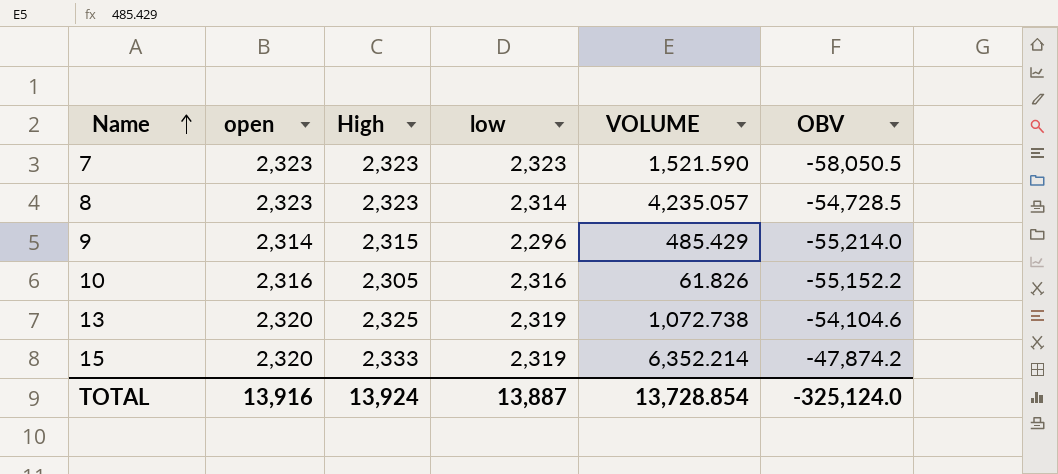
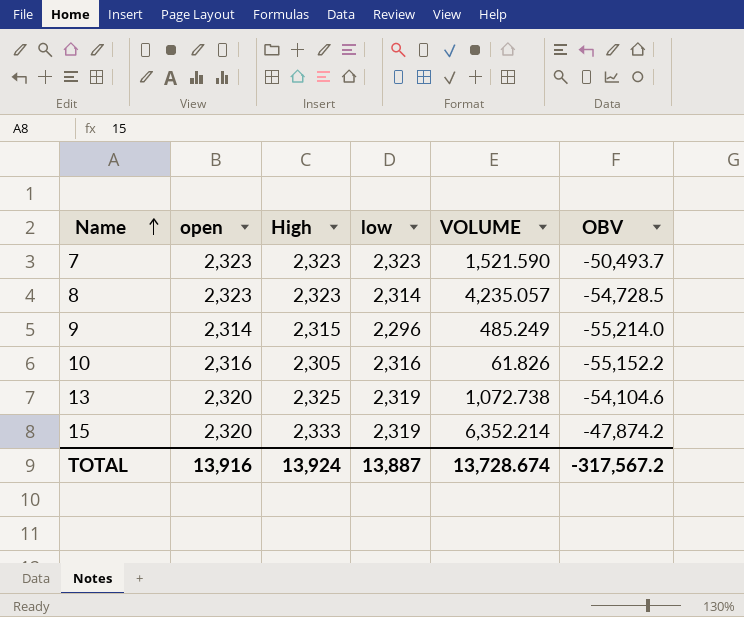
7 | OBV: -58,050.5 -> -50,493.7
9 | VOLUME: 485.429 -> 485.249
TOTAL | VOLUME: 13,728.854 -> 13,728.674
TOTAL | OBV: -325,124.0 -> -317,567.2

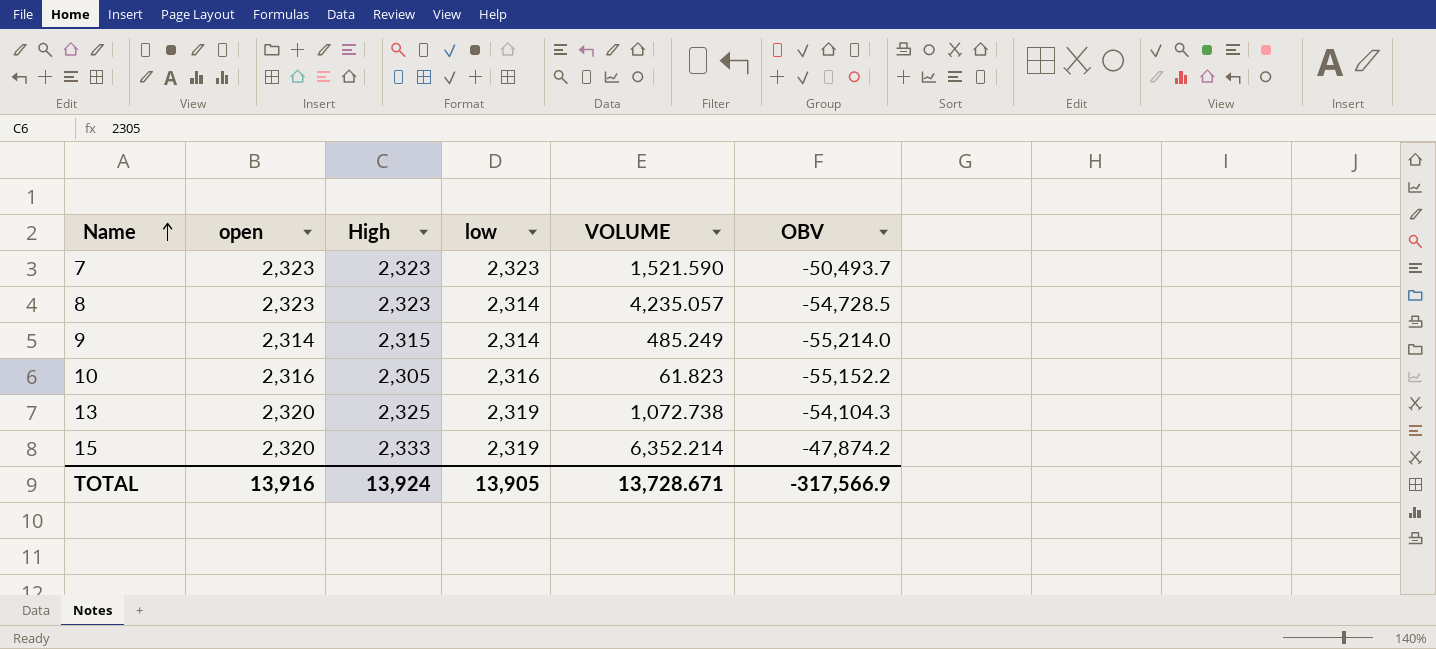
9 | low: 2,296 -> 2,314
10 | VOLUME: 61.826 -> 61.823
13 | OBV: -54,104.6 -> -54,104.3
TOTAL | low: 13,887 -> 13,905
TOTAL | VOLUME: 13,728.674 -> 13,728.671
TOTAL | OBV: -317,567.2 -> -317,566.9

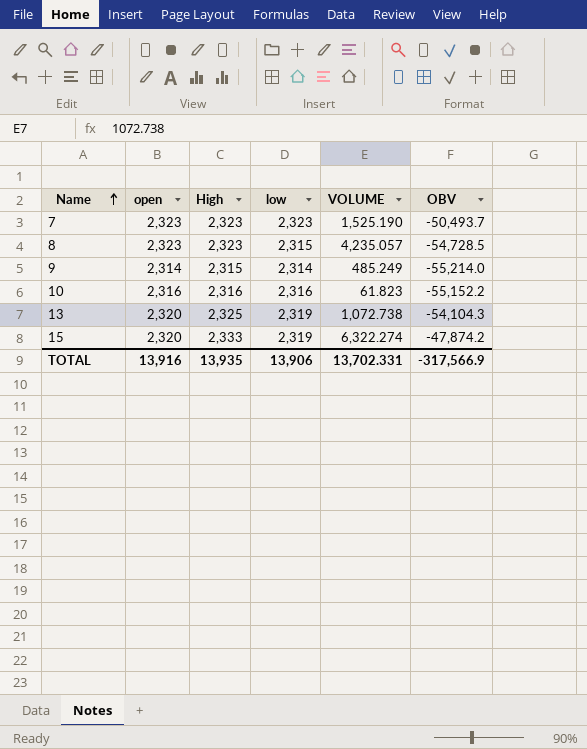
7 | VOLUME: 1,521.590 -> 1,525.190
8 | low: 2,314 -> 2,315
10 | High: 2,305 -> 2,316
15 | VOLUME: 6,352.214 -> 6,322.274
TOTAL | High: 13,924 -> 13,935
TOTAL | low: 13,905 -> 13,906
TOTAL | VOLUME: 13,728.671 -> 13,702.331

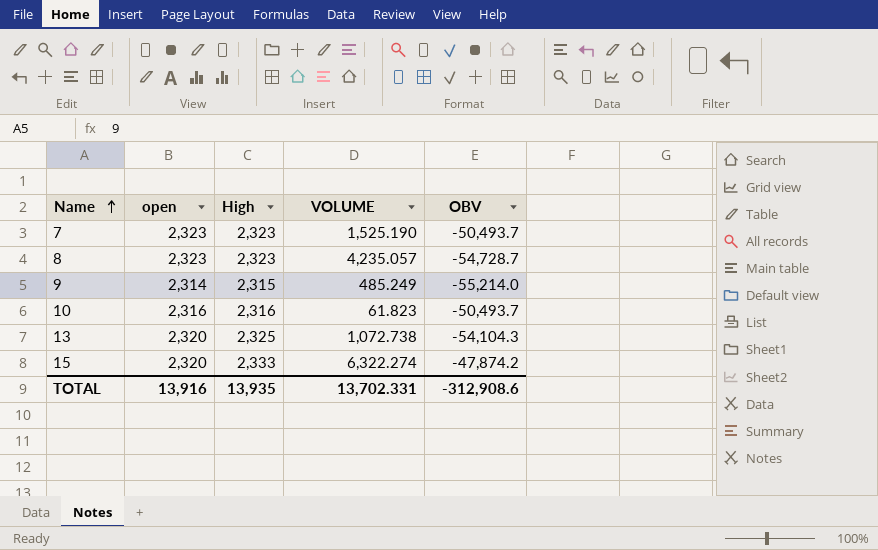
column low | position: 4 -> none
8 | OBV: -54,728.5 -> -54,728.7
10 | OBV: -55,152.2 -> -50,493.7
TOTAL | OBV: -317,566.9 -> -312,908.6

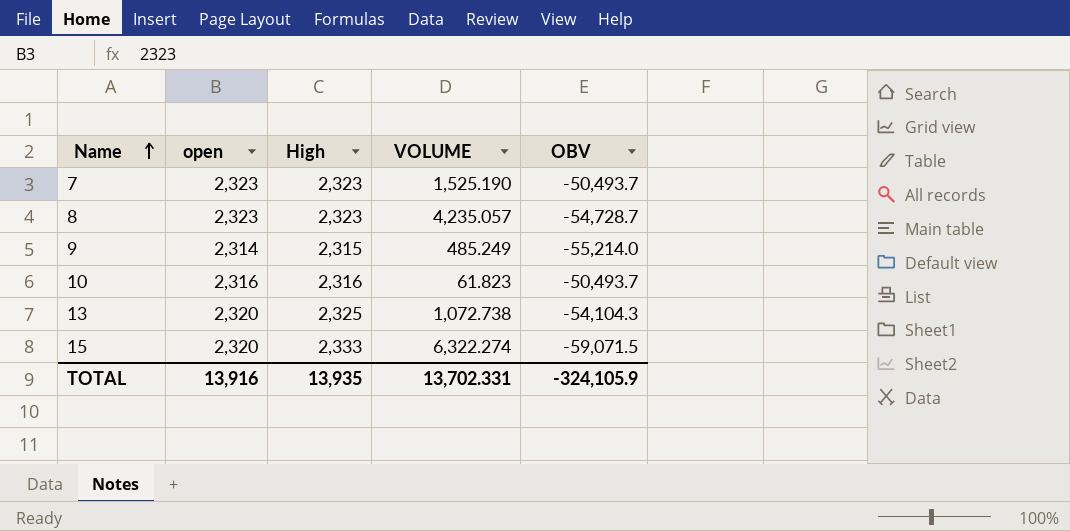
15 | OBV: -47,874.2 -> -59,071.5
TOTAL | OBV: -312,908.6 -> -324,105.9

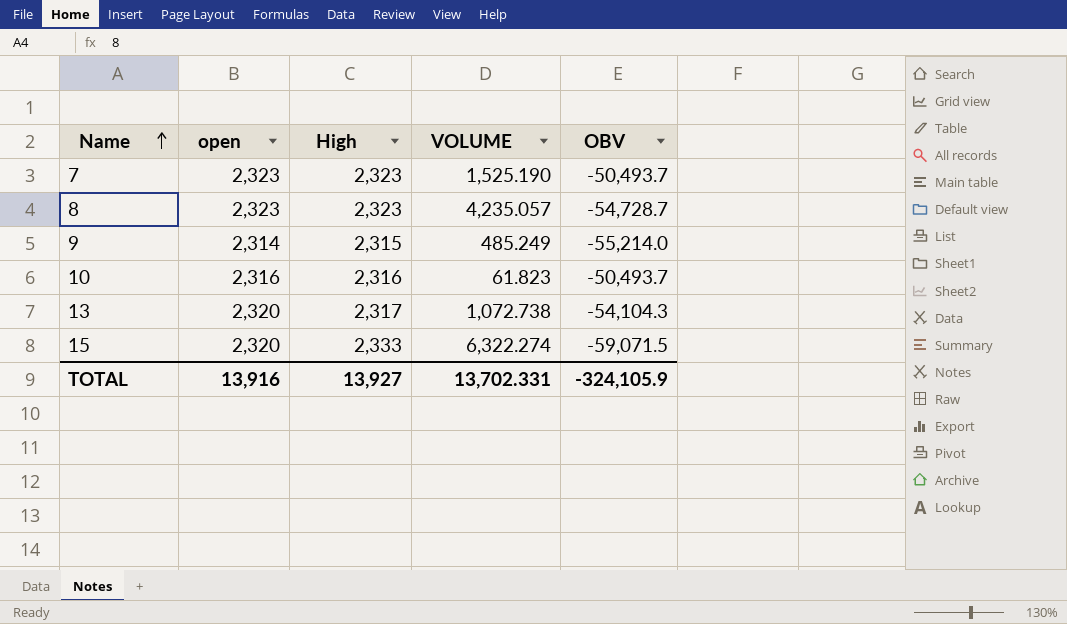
13 | High: 2,325 -> 2,317
TOTAL | High: 13,935 -> 13,927

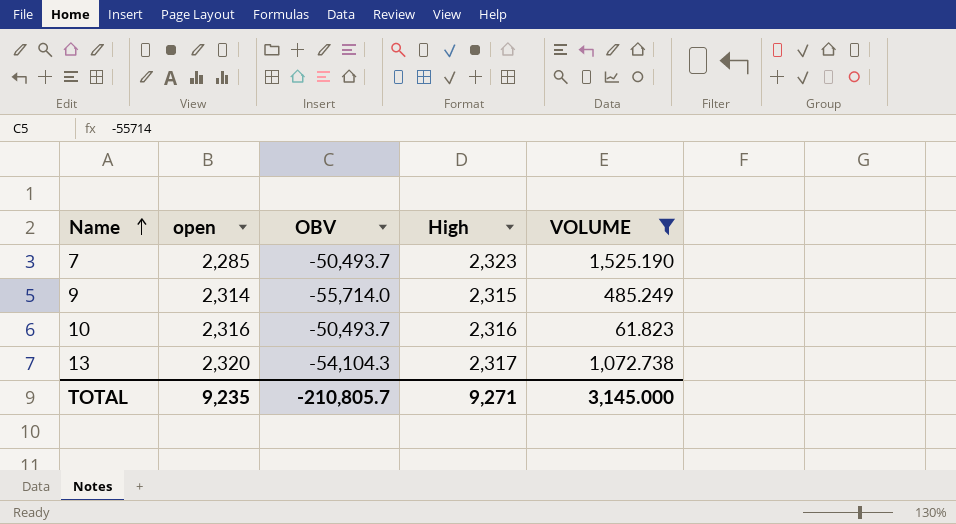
filter: none -> VOLUME <= 1,525.190
column OBV | position: 5 -> 3
7 | open: 2,323 -> 2,285
9 | OBV: -55,214.0 -> -55,714.0
TOTAL | open: 13,916 -> 9,235
TOTAL | OBV: -324,105.9 -> -210,805.7
TOTAL | High: 13,927 -> 9,271
TOTAL | VOLUME: 13,702.331 -> 3,145.000

